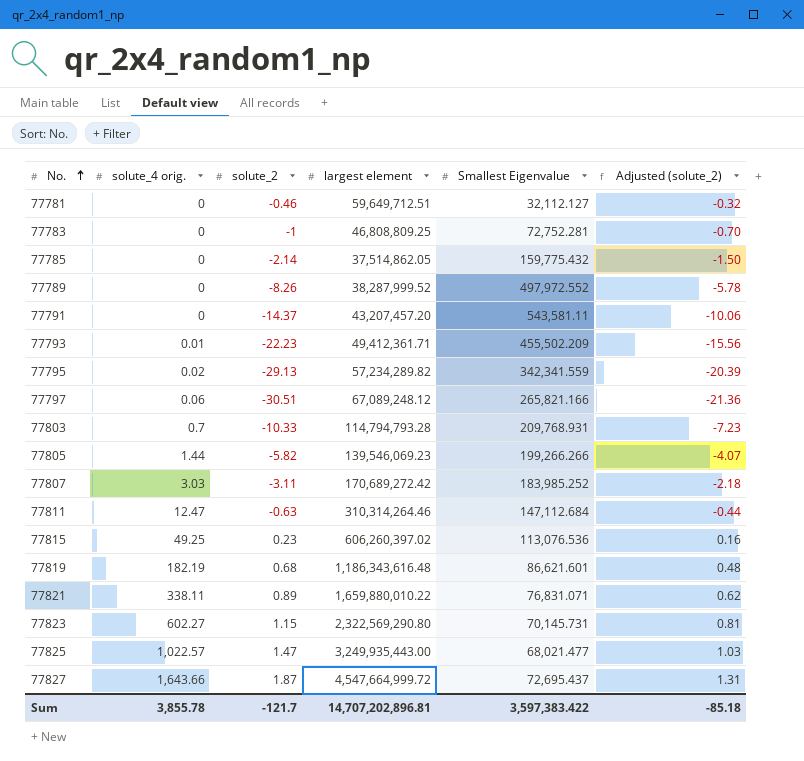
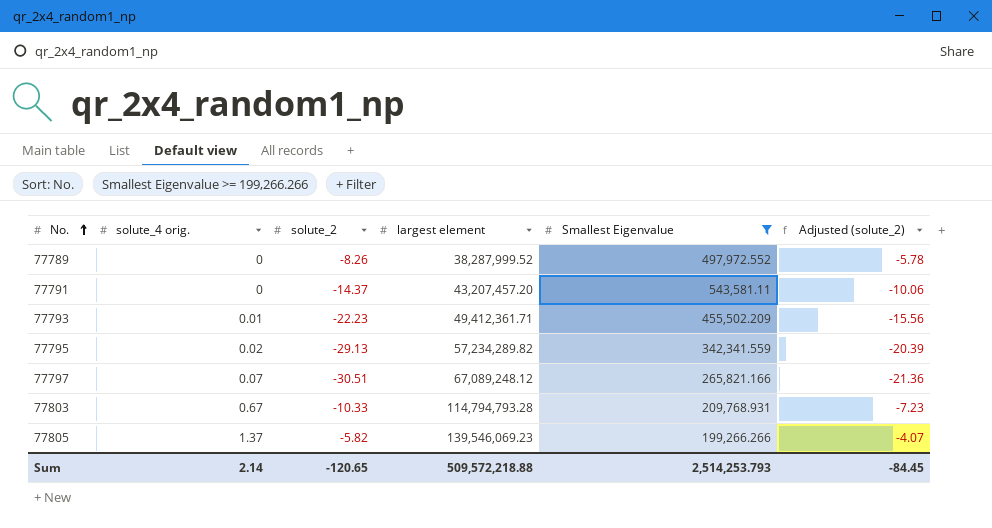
filter: none -> Smallest Eigenvalue >= 199,266.266
77797 | solute_4 orig.: 0.06 -> 0.07
77803 | solute_4 orig.: 0.7 -> 0.67
77805 | solute_4 orig.: 1.44 -> 1.37
Sum | solute_4 orig.: 3,855.78 -> 2.14
Sum | solute_2: -121.7 -> -120.65
Sum | largest element: 14,707,202,896.81 -> 509,572,218.88
Sum | Smallest Eigenvalue: 3,597,383.422 -> 2,514,253.793
Sum | Adjusted (solute_2): -85.18 -> -84.45

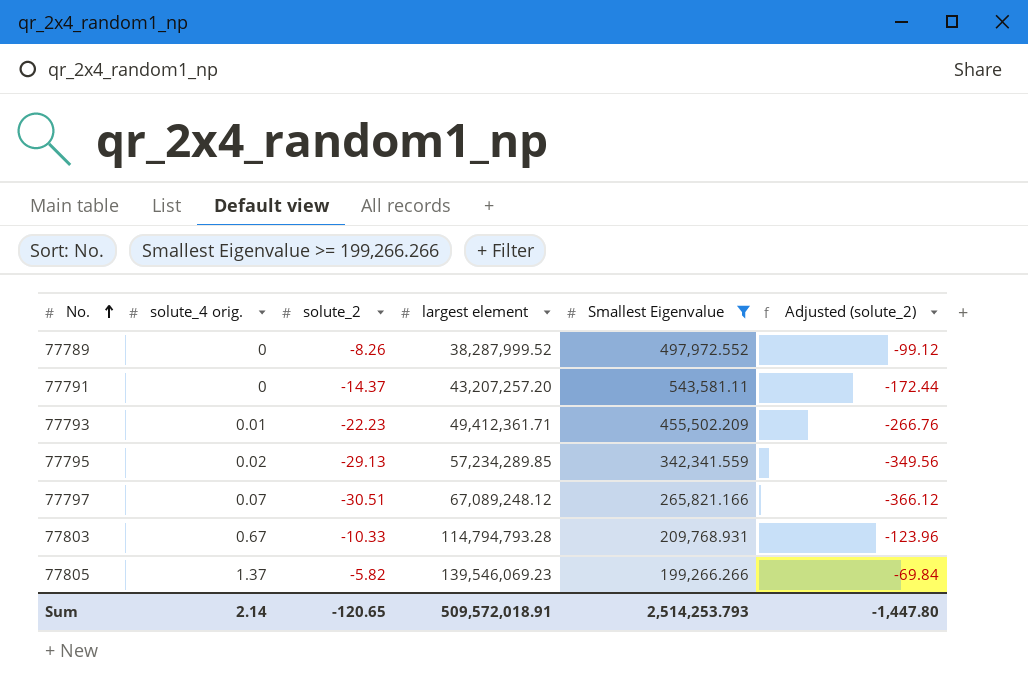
column Adjusted (solute_2) | formula: [solute_2] * 0.7 -> [solute_2] * 12
77791 | largest element: 43,207,457.20 -> 43,207,257.20
77795 | largest element: 57,234,289.82 -> 57,234,289.85
Sum | largest element: 509,572,218.88 -> 509,572,018.91
Sum | Adjusted (solute_2): -84.45 -> -1,447.80

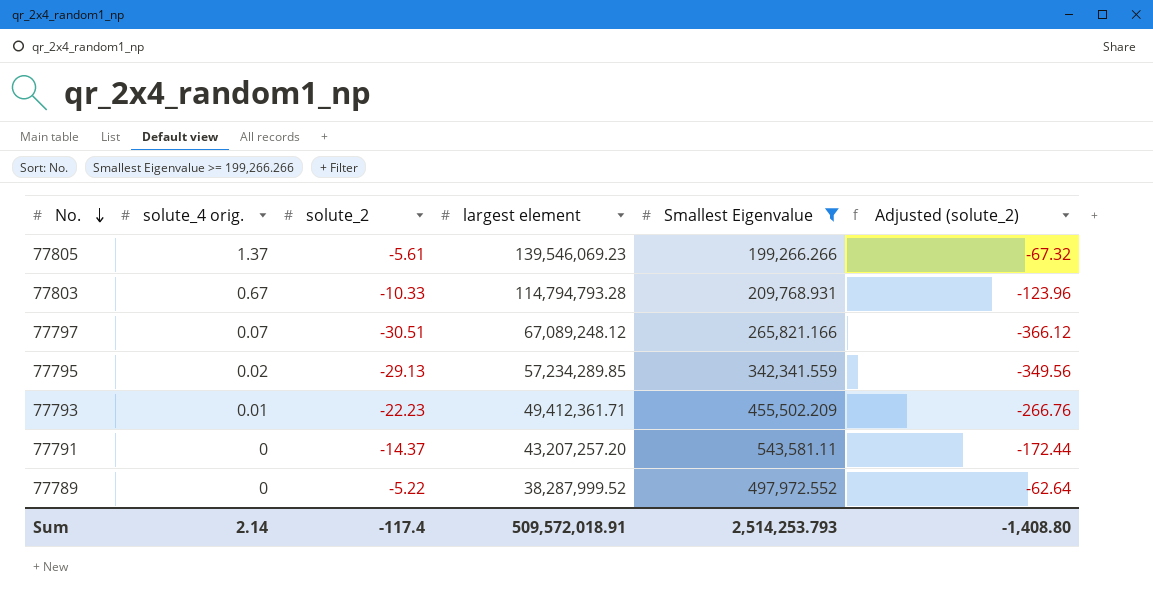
row order: No. ascending -> No. descending
77805 | solute_2: -5.82 -> -5.61
77805 | Adjusted (solute_2): -69.84 -> -67.32
77789 | solute_2: -8.26 -> -5.22
77789 | Adjusted (solute_2): -99.12 -> -62.64
Sum | solute_2: -120.65 -> -117.4
Sum | Adjusted (solute_2): -1,447.80 -> -1,408.80

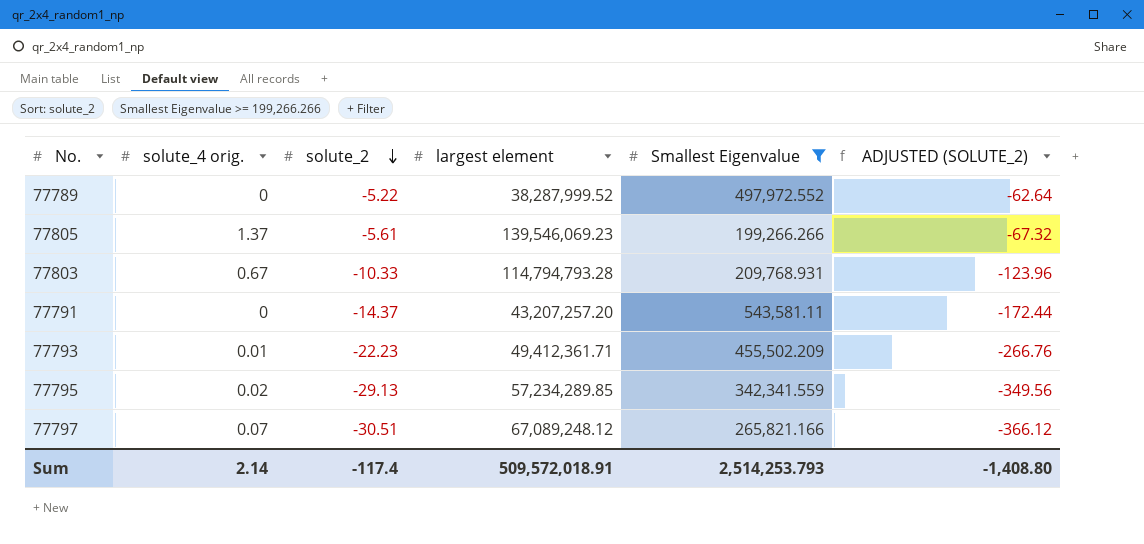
row order: No. descending -> solute_2 descending
column name: Adjusted (solute_2) -> ADJUSTED (SOLUTE_2)

